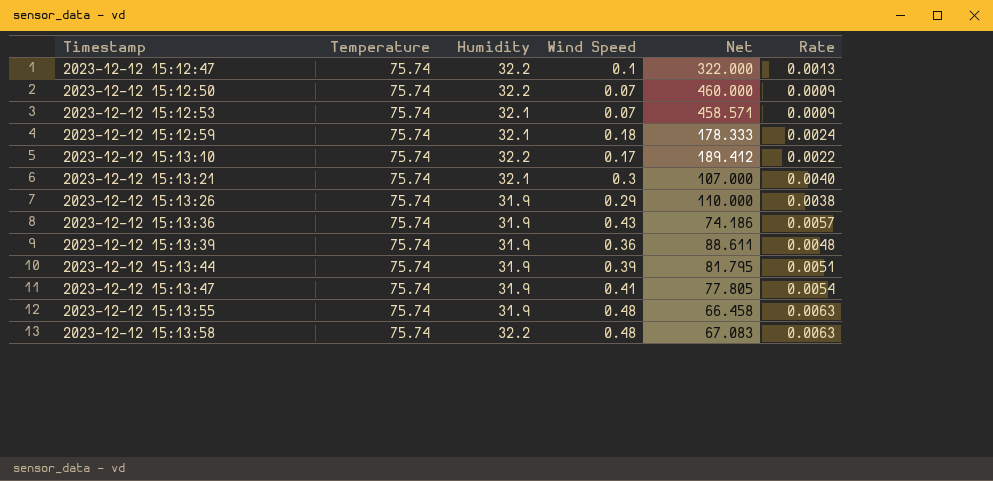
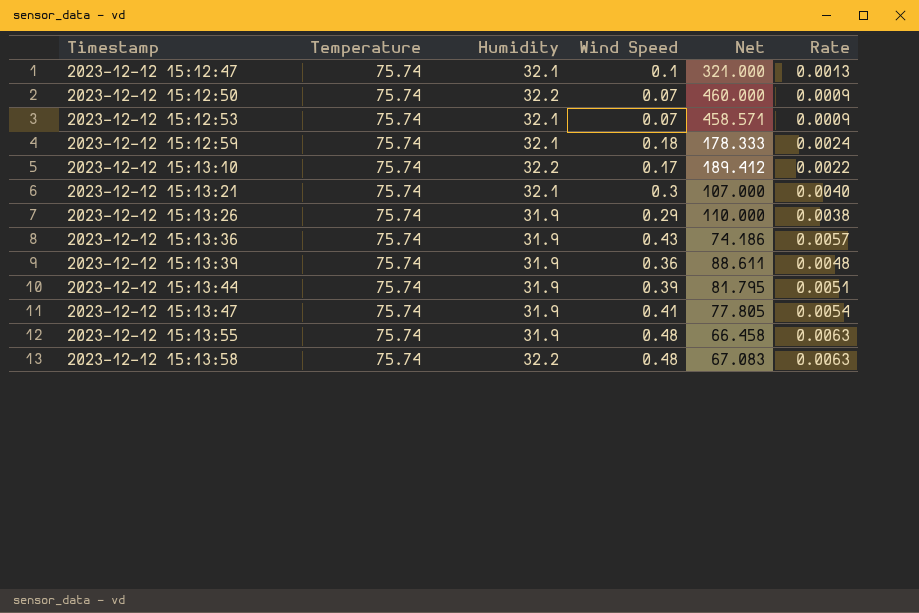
2023-12-12 15:12:47 | Humidity: 32.2 -> 32.1
2023-12-12 15:12:47 | Net: 322.000 -> 321.000

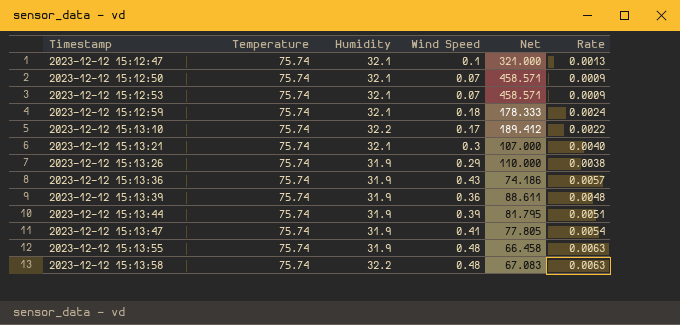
2023-12-12 15:12:50 | Humidity: 32.2 -> 32.1
2023-12-12 15:12:50 | Net: 460.000 -> 458.571

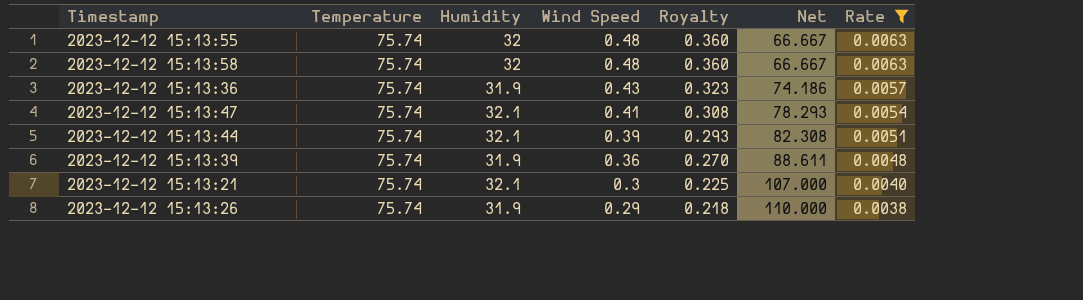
filter: none -> Rate >= 0.0038
row order: Timestamp ascending -> Wind Speed descending
column Royalty | formula: none -> [Wind Speed] * 0.75
2023-12-12 15:13:55 | Humidity: 31.9 -> 32
2023-12-12 15:13:55 | Net: 66.458 -> 66.667
2023-12-12 15:13:58 | Humidity: 32.2 -> 32
2023-12-12 15:13:58 | Net: 67.083 -> 66.667
2023-12-12 15:13:47 | Humidity: 31.9 -> 32.1
2023-12-12 15:13:47 | Net: 77.805 -> 78.293
2023-12-12 15:13:44 | Humidity: 31.9 -> 32.1
2023-12-12 15:13:44 | Net: 81.795 -> 82.308

